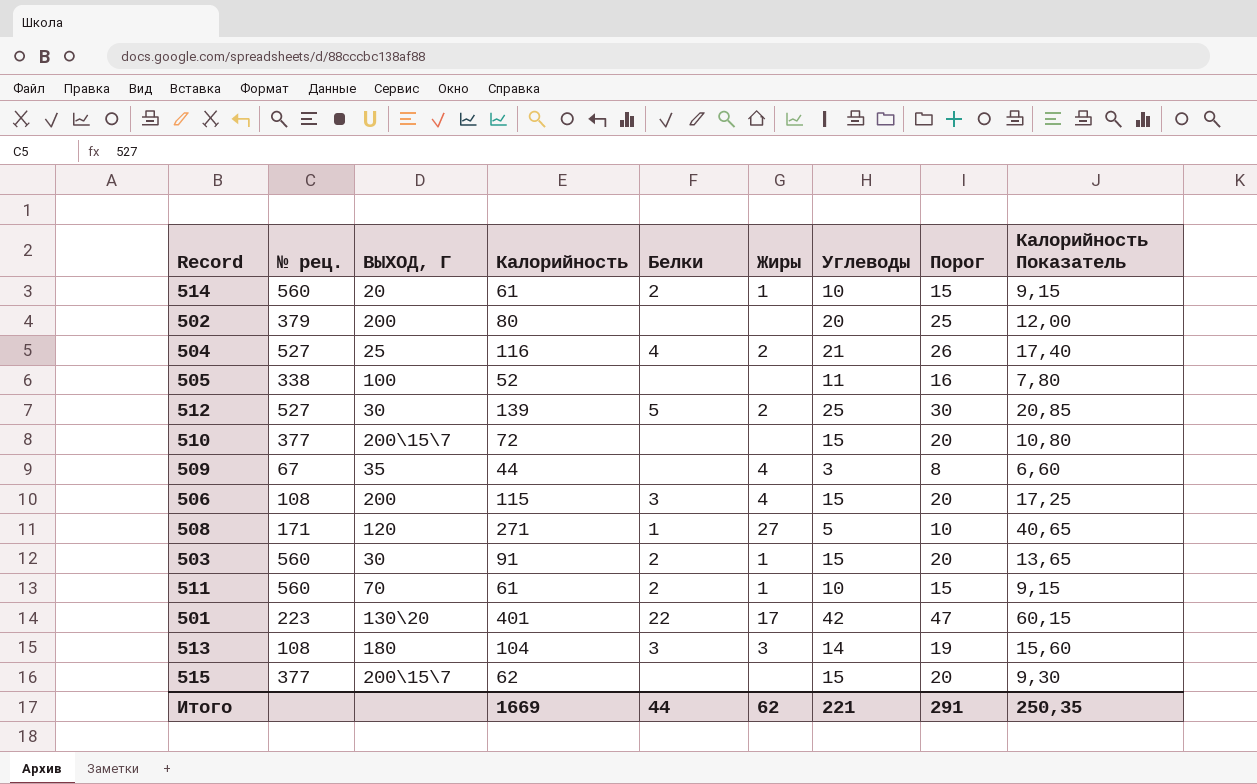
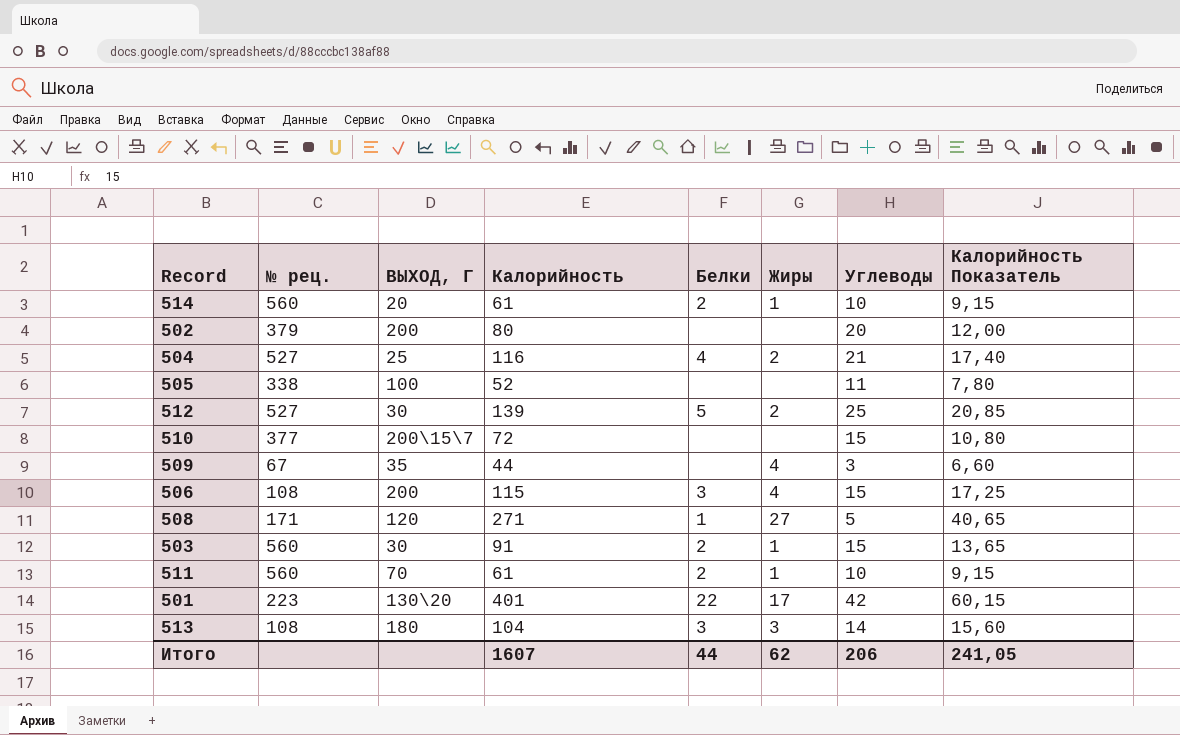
column Порог | formula: [Углеводы] + 5 -> none
row 515: 377 | 200\15\7 | 62 | none | none | 15 | 20 | 9,30 -> none
Итого | Калорийность: 1669 -> 1607
Итого | Углеводы: 221 -> 206
Итого | Калорийность Показатель: 250,35 -> 241,05

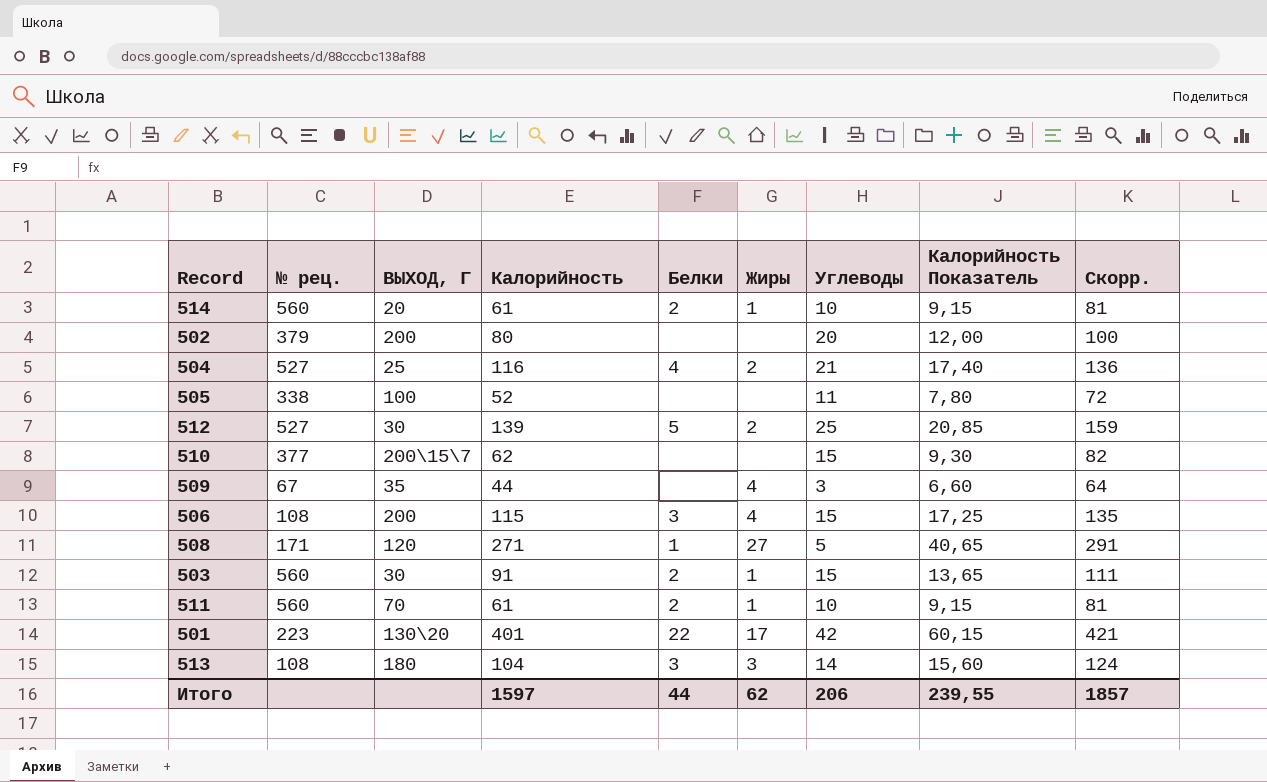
column Скорр. | formula: none -> [Калорийность] + 20
510 | Калорийность: 72 -> 62
510 | Калорийность Показатель: 10,80 -> 9,30
Итого | Калорийность: 1607 -> 1597
Итого | Калорийность Показатель: 241,05 -> 239,55

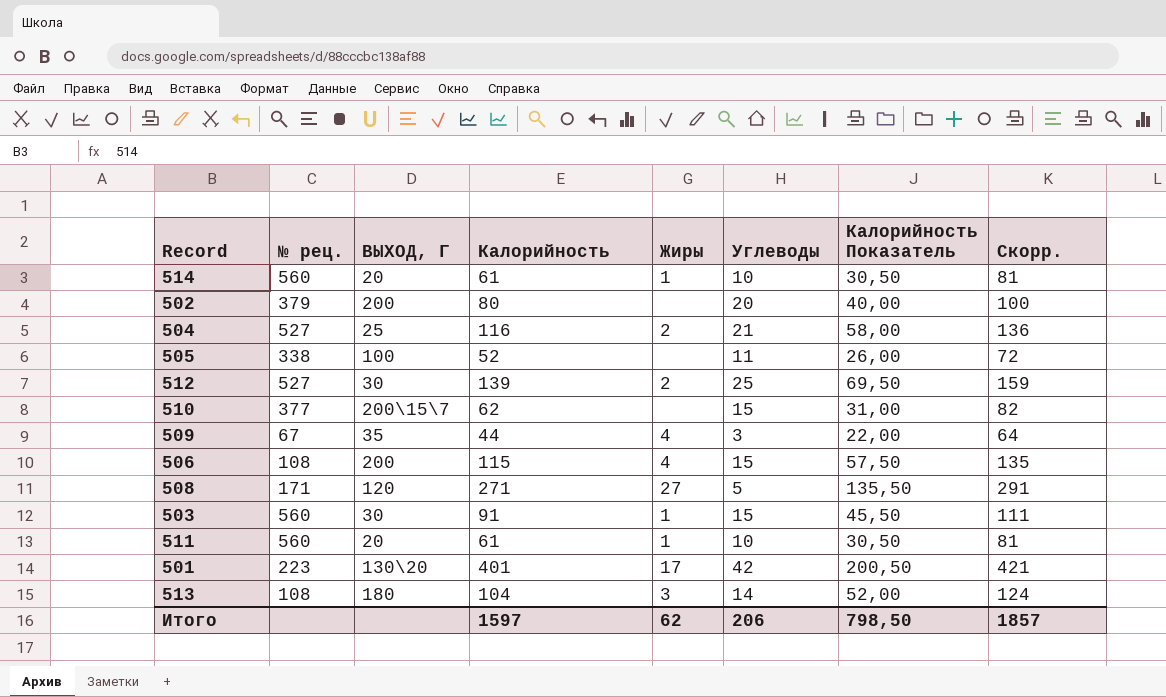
column Белки | position: 5 -> none
column Калорийность Показатель | formula: [Калорийность] * 0,15 -> [Калорийность] * 0,5
511 | ВЫХОД, Г: 70 -> 20
Итого | Калорийность Показатель: 239,55 -> 798,50

